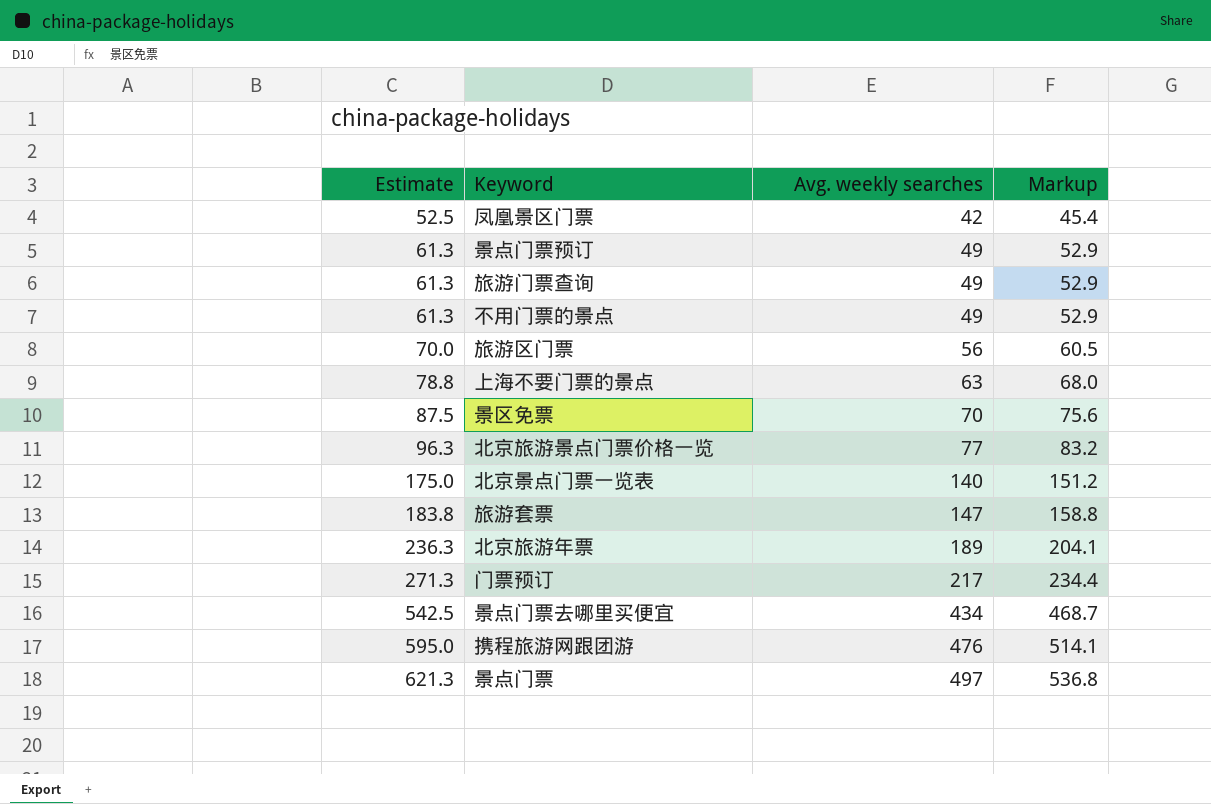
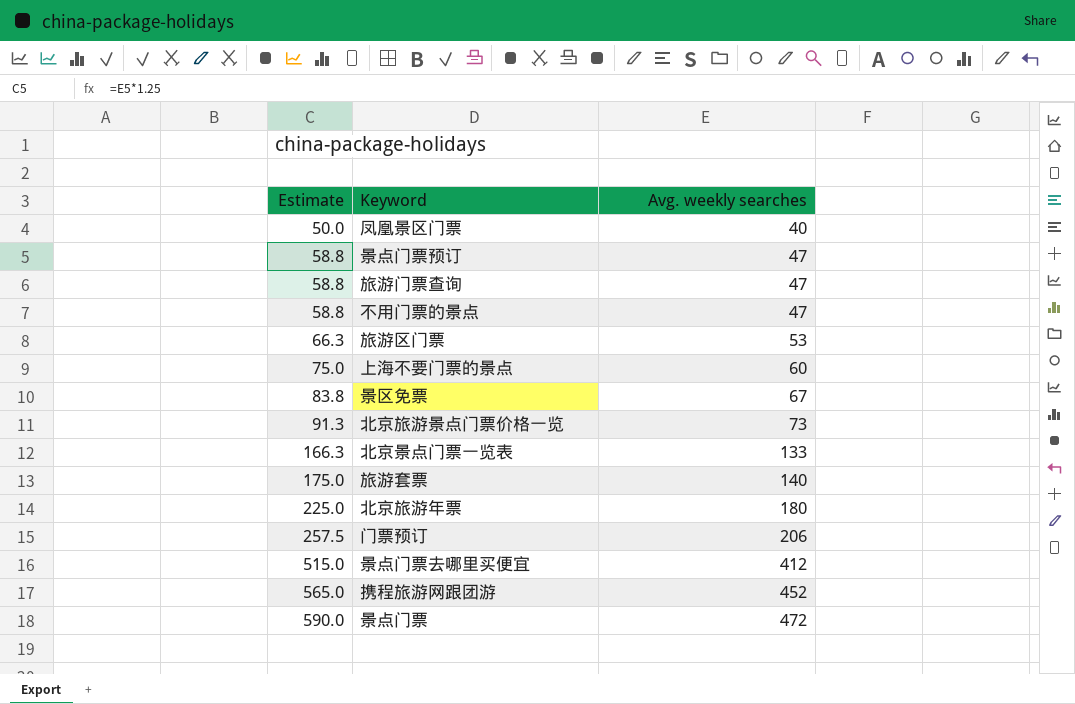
column Markup | formula: [Avg. weekly searches] * 1.08 -> none
凤凰景区门票 | Estimate: 52.5 -> 50.0
凤凰景区门票 | Avg. weekly searches: 42 -> 40
景点门票预订 | Estimate: 61.3 -> 58.8
景点门票预订 | Avg. weekly searches: 49 -> 47
旅游门票查询 | Estimate: 61.3 -> 58.8
旅游门票查询 | Avg. weekly searches: 49 -> 47
不用门票的景点 | Estimate: 61.3 -> 58.8
不用门票的景点 | Avg. weekly searches: 49 -> 47
旅游区门票 | Estimate: 70.0 -> 66.3
旅游区门票 | Avg. weekly searches: 56 -> 53
上海不要门票的景点 | Estimate: 78.8 -> 75.0
上海不要门票的景点 | Avg. weekly searches: 63 -> 60
景区免票 | Estimate: 87.5 -> 83.8
景区免票 | Avg. weekly searches: 70 -> 67
北京旅游景点门票价格一览 | Estimate: 96.3 -> 91.3
北京旅游景点门票价格一览 | Avg. weekly searches: 77 -> 73
北京景点门票一览表 | Estimate: 175.0 -> 166.3
北京景点门票一览表 | Avg. weekly searches: 140 -> 133
旅游套票 | Estimate: 183.8 -> 175.0
旅游套票 | Avg. weekly searches: 147 -> 140
北京旅游年票 | Estimate: 236.3 -> 225.0
北京旅游年票 | Avg. weekly searches: 189 -> 180
门票预订 | Estimate: 271.3 -> 257.5
门票预订 | Avg. weekly searches: 217 -> 206
景点门票去哪里买便宜 | Estimate: 542.5 -> 515.0
景点门票去哪里买便宜 | Avg. weekly searches: 434 -> 412
携程旅游网跟团游 | Estimate: 595.0 -> 565.0
携程旅游网跟团游 | Avg. weekly searches: 476 -> 452
景点门票 | Estimate: 621.3 -> 590.0
景点门票 | Avg. weekly searches: 497 -> 472

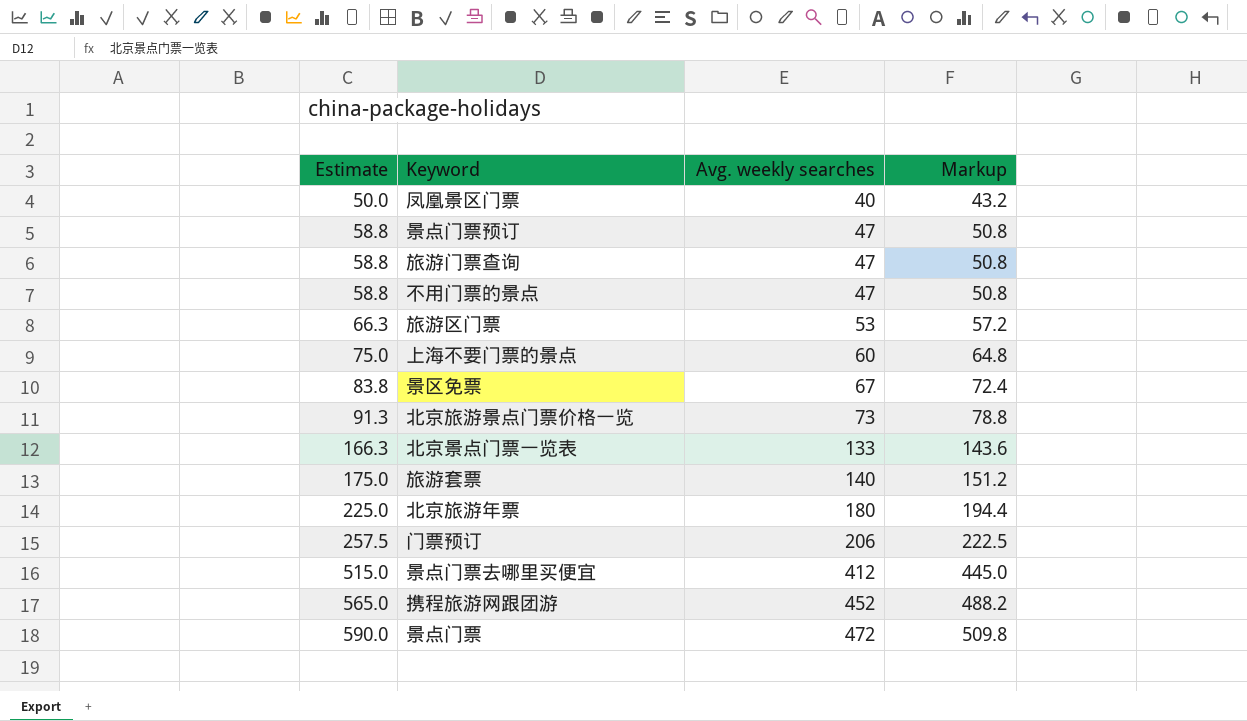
column Markup | formula: none -> [Avg. weekly searches] * 1.08

